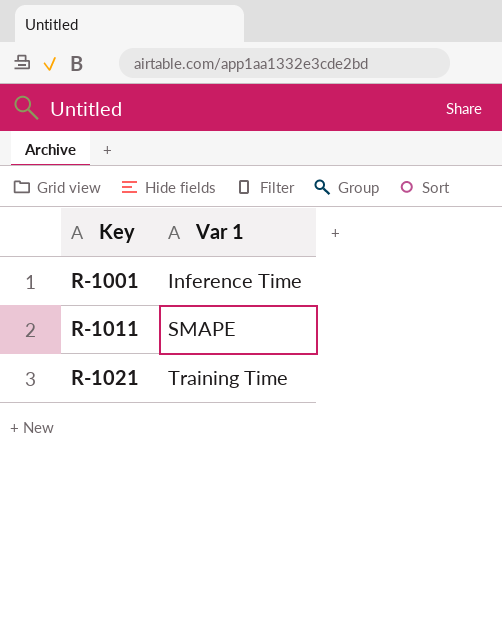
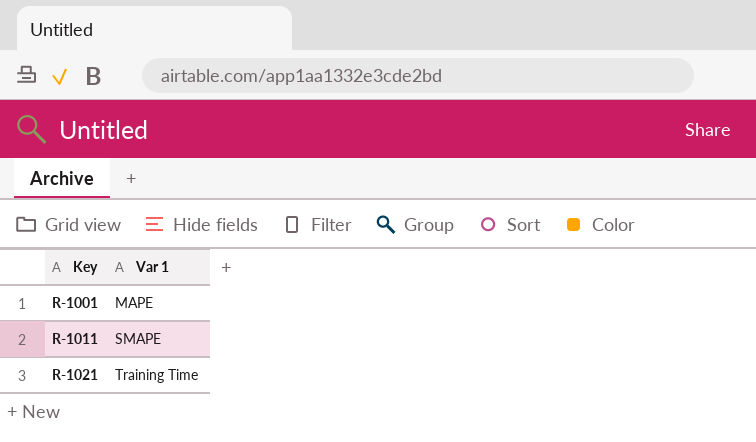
R-1001 | Var 1: Inference Time -> MAPE

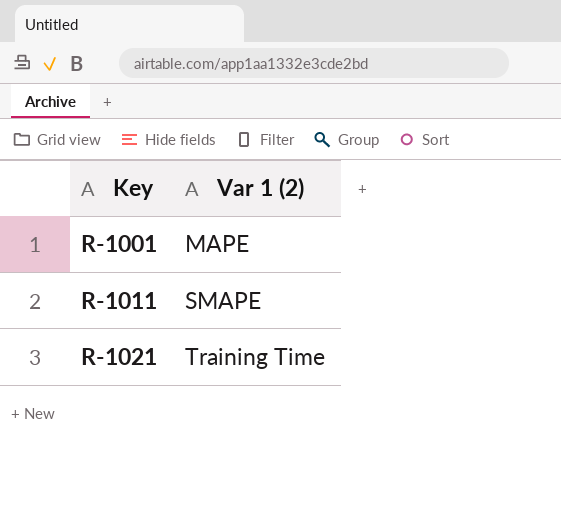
column name: Var 1 -> Var 1 (2)

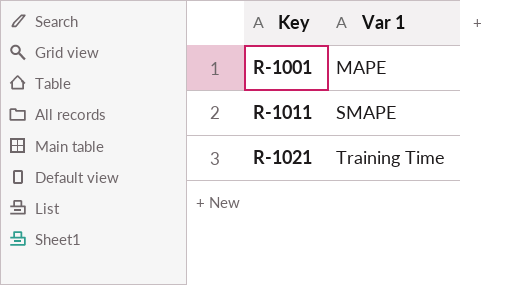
column name: Var 1 (2) -> Var 1

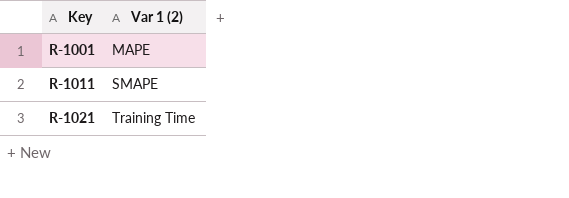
column name: Var 1 -> Var 1 (2)

